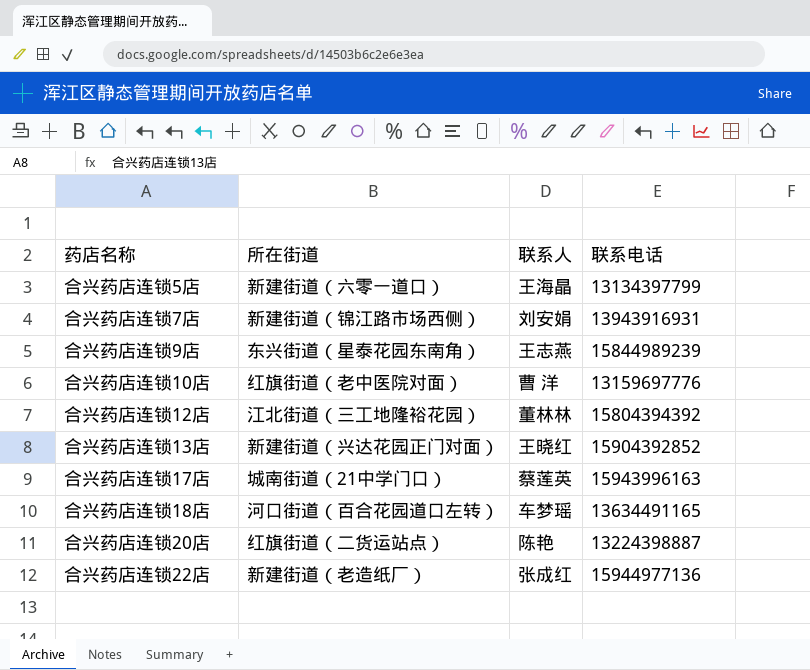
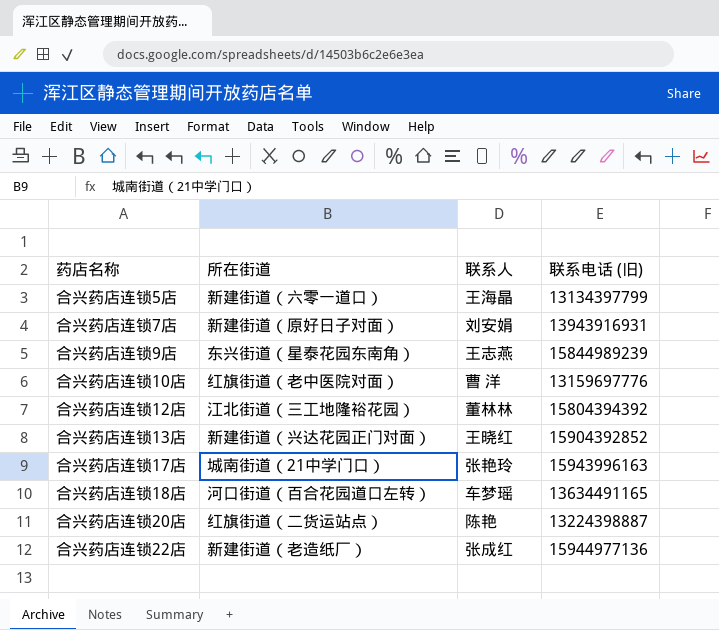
column name: 联系电话 -> 联系电话 (旧)
合兴药店连锁7店 | 所在街道: 新建街道（锦江路市场西侧） -> 新建街道（原好日子对面）
合兴药店连锁17店 | 联系人: 蔡莲英 -> 张艳玲

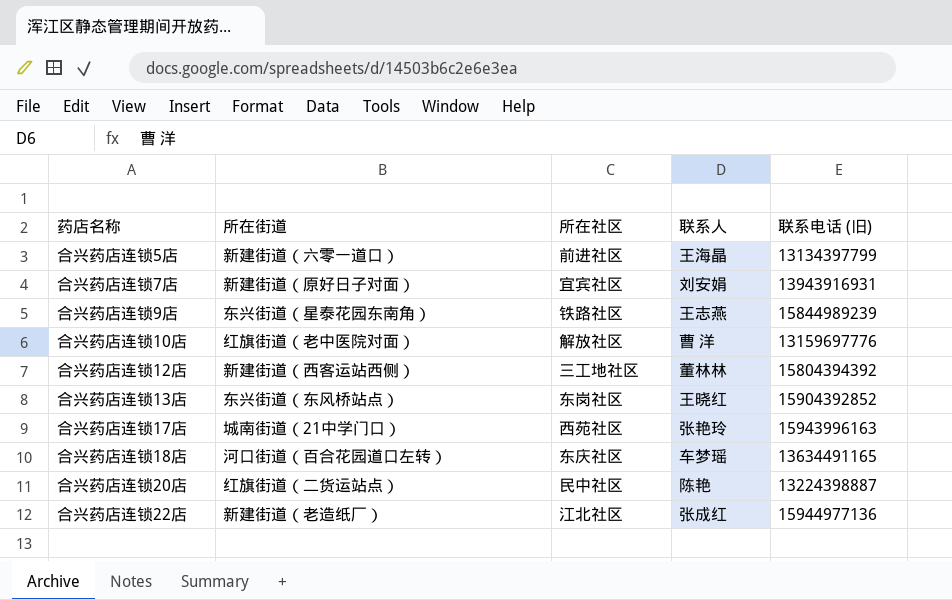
column 所在社区 | position: none -> 3
合兴药店连锁12店 | 所在街道: 江北街道（三工地隆裕花园） -> 新建街道（西客运站西侧）
合兴药店连锁13店 | 所在街道: 新建街道（兴达花园正门对面） -> 东兴街道（东风桥站点）

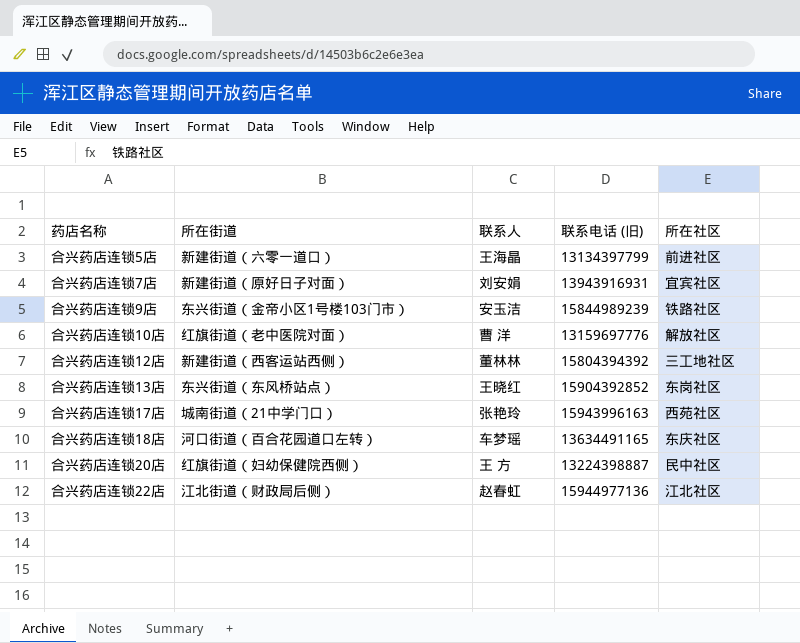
column 所在社区 | position: 3 -> 5
合兴药店连锁9店 | 所在街道: 东兴街道（星泰花园东南角） -> 东兴街道（金帝小区1号楼103门市）
合兴药店连锁9店 | 联系人: 王志燕 -> 安玉洁
合兴药店连锁20店 | 所在街道: 红旗街道（二货运站点） -> 红旗街道（妇幼保健院西侧）
合兴药店连锁20店 | 联系人: 陈艳 -> 王 方
合兴药店连锁22店 | 所在街道: 新建街道（老造纸厂） -> 江北街道（财政局后侧）
合兴药店连锁22店 | 联系人: 张成红 -> 赵春虹

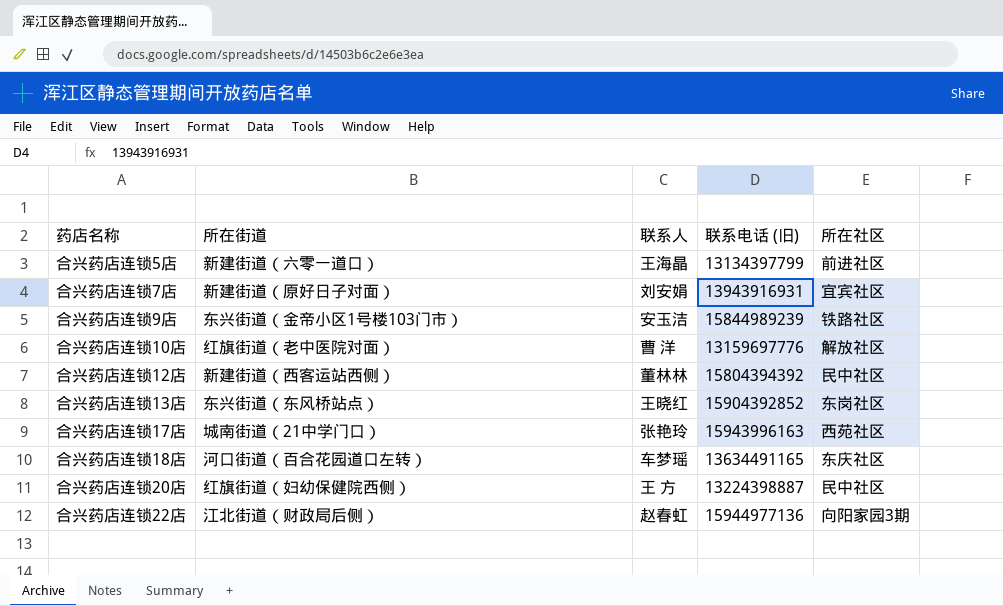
合兴药店连锁12店 | 所在社区: 三工地社区 -> 民中社区
合兴药店连锁22店 | 所在社区: 江北社区 -> 向阳家园3期

